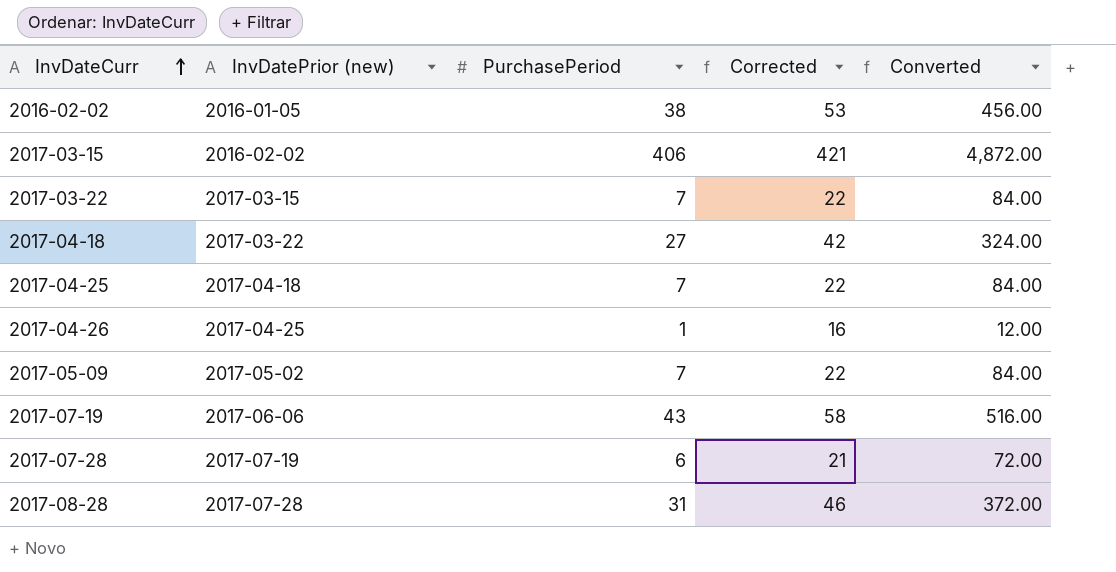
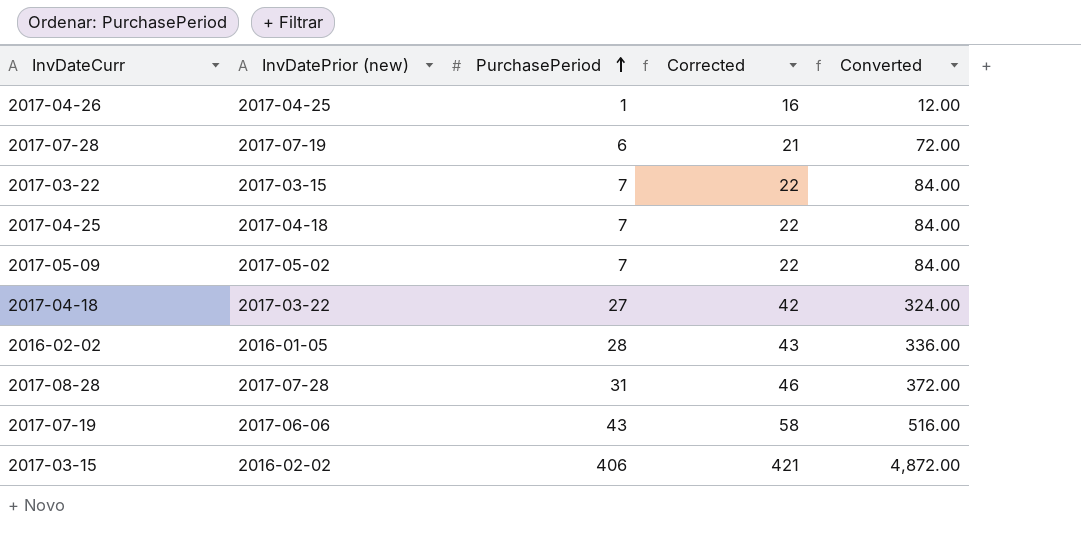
row order: InvDateCurr ascending -> PurchasePeriod ascending
2016-02-02 | PurchasePeriod: 38 -> 28
2016-02-02 | Corrected: 53 -> 43
2016-02-02 | Converted: 456.00 -> 336.00

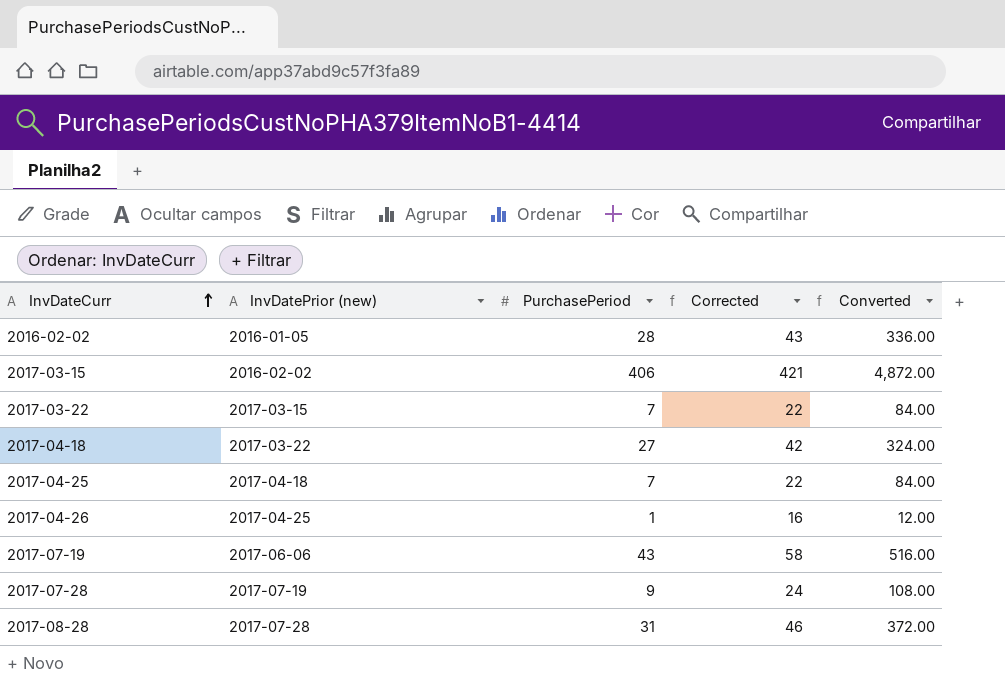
row order: PurchasePeriod ascending -> InvDateCurr ascending
row 2017-05-09: 2017-05-02 | 7 | 22 | 84.00 -> none
2017-07-28 | PurchasePeriod: 6 -> 9
2017-07-28 | Corrected: 21 -> 24
2017-07-28 | Converted: 72.00 -> 108.00

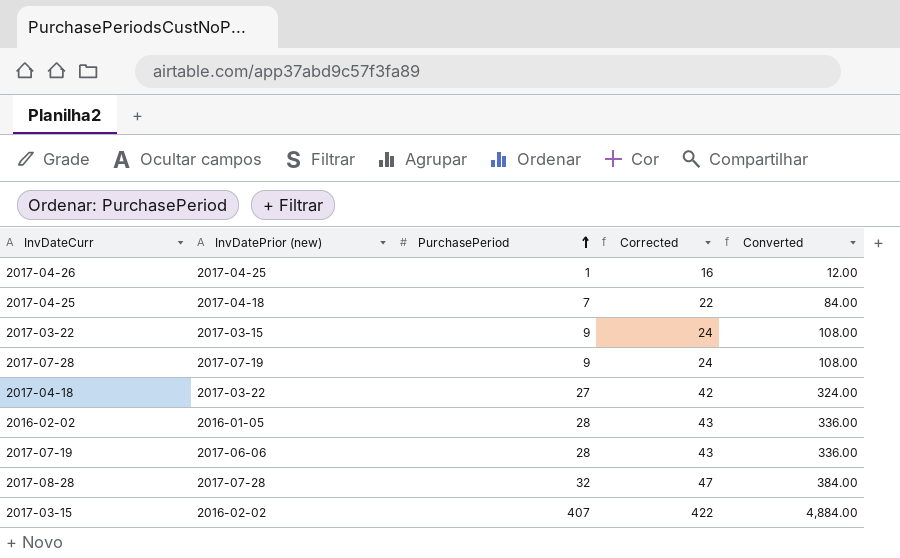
row order: InvDateCurr ascending -> PurchasePeriod ascending
2017-03-22 | PurchasePeriod: 7 -> 9
2017-03-22 | Corrected: 22 -> 24
2017-03-22 | Converted: 84.00 -> 108.00
2017-07-19 | PurchasePeriod: 43 -> 28
2017-07-19 | Corrected: 58 -> 43
2017-07-19 | Converted: 516.00 -> 336.00
2017-08-28 | PurchasePeriod: 31 -> 32
2017-08-28 | Corrected: 46 -> 47
2017-08-28 | Converted: 372.00 -> 384.00
2017-03-15 | PurchasePeriod: 406 -> 407
2017-03-15 | Corrected: 421 -> 422
2017-03-15 | Converted: 4,872.00 -> 4,884.00

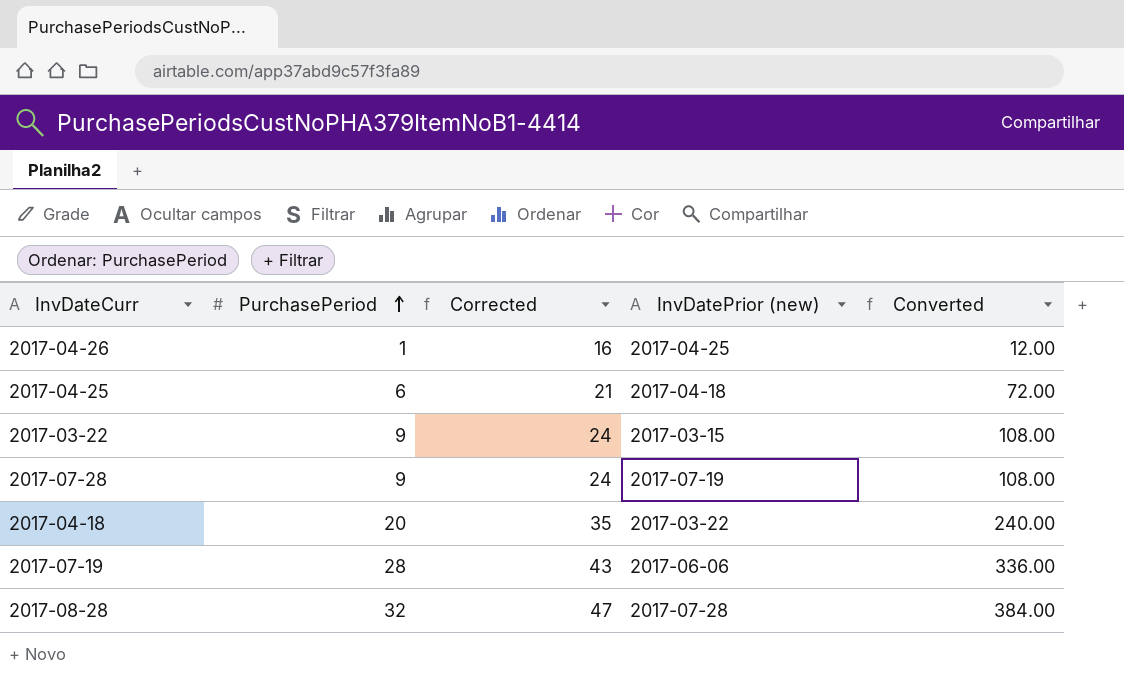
column InvDatePrior (new) | position: 2 -> 4
row 2016-02-02: 2016-01-05 | 28 | 43 | 336.00 -> none
row 2017-03-15: 2016-02-02 | 407 | 422 | 4,884.00 -> none
2017-04-25 | PurchasePeriod: 7 -> 6
2017-04-25 | Corrected: 22 -> 21
2017-04-25 | Converted: 84.00 -> 72.00
2017-04-18 | PurchasePeriod: 27 -> 20
2017-04-18 | Corrected: 42 -> 35
2017-04-18 | Converted: 324.00 -> 240.00

